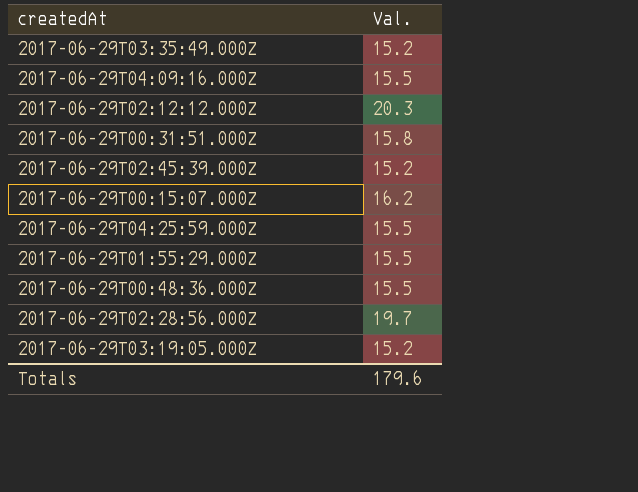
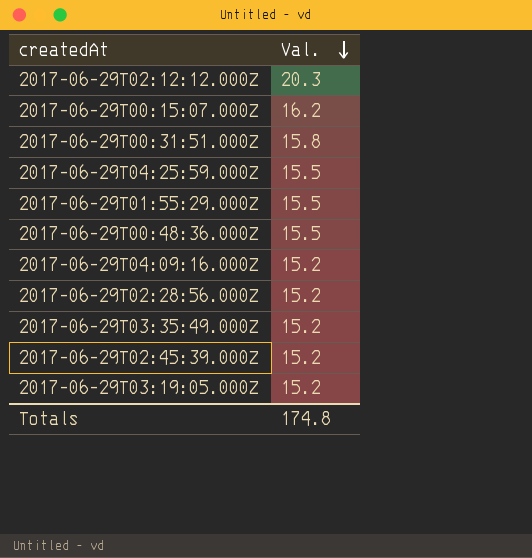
row order: none -> Val. descending
2017-06-29T04:09:16.000Z | Val.: 15.5 -> 15.2
2017-06-29T02:28:56.000Z | Val.: 19.7 -> 15.2
Totals | Val.: 179.6 -> 174.8

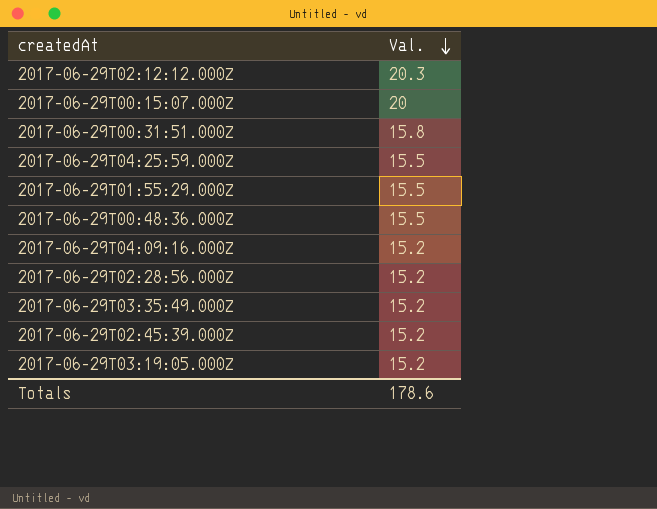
2017-06-29T00:15:07.000Z | Val.: 16.2 -> 20
Totals | Val.: 174.8 -> 178.6

